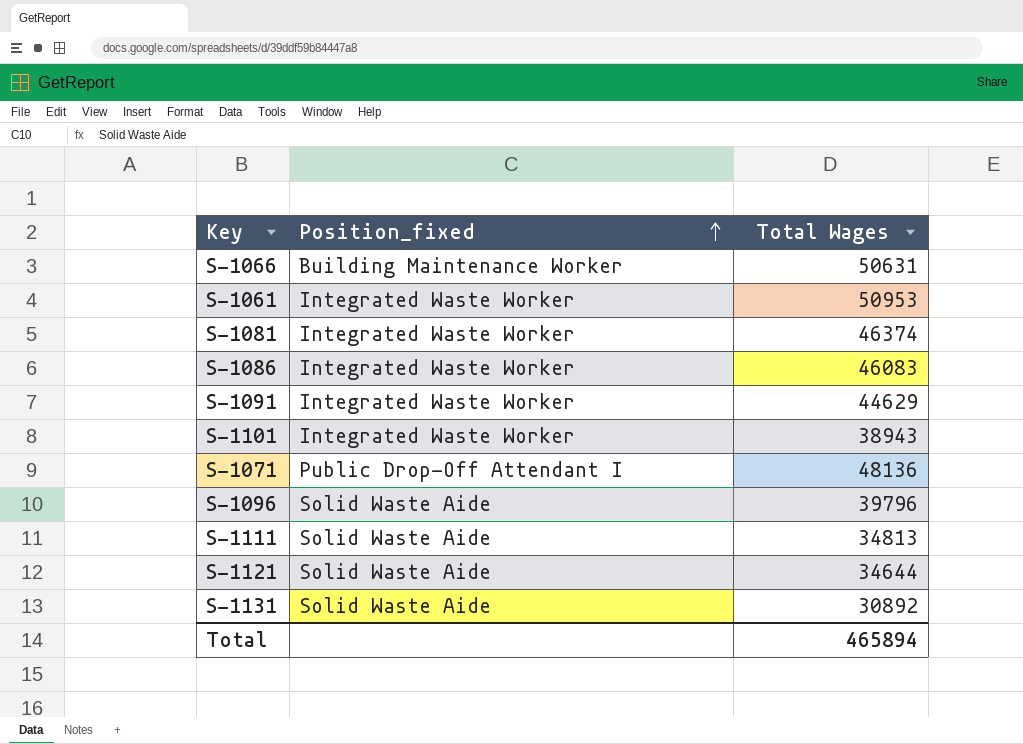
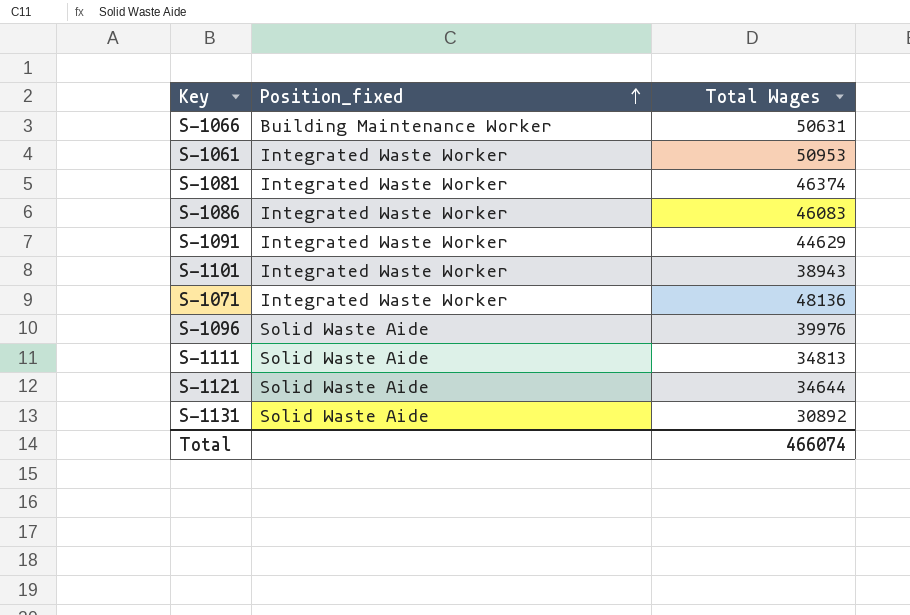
S-1071 | Position_fixed: Public Drop-Off Attendant I -> Integrated Waste Worker
S-1096 | Total Wages: 39796 -> 39976
Total | Total Wages: 465894 -> 466074

